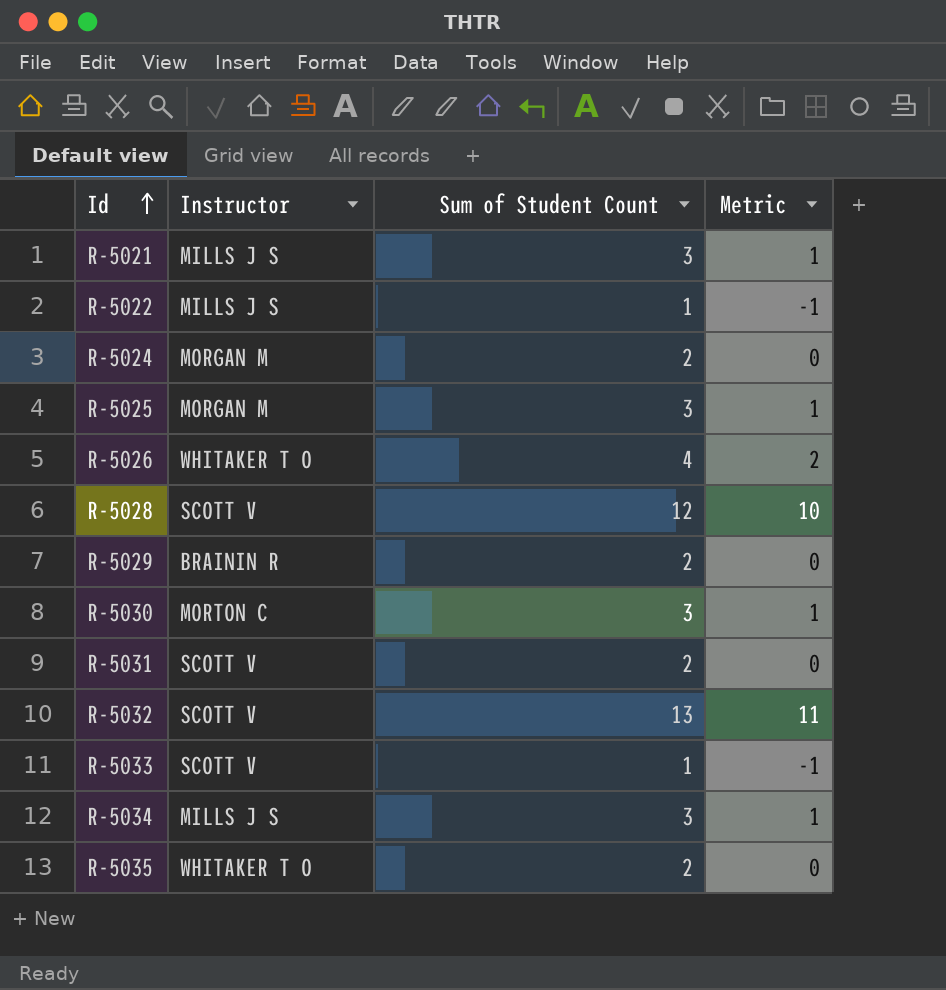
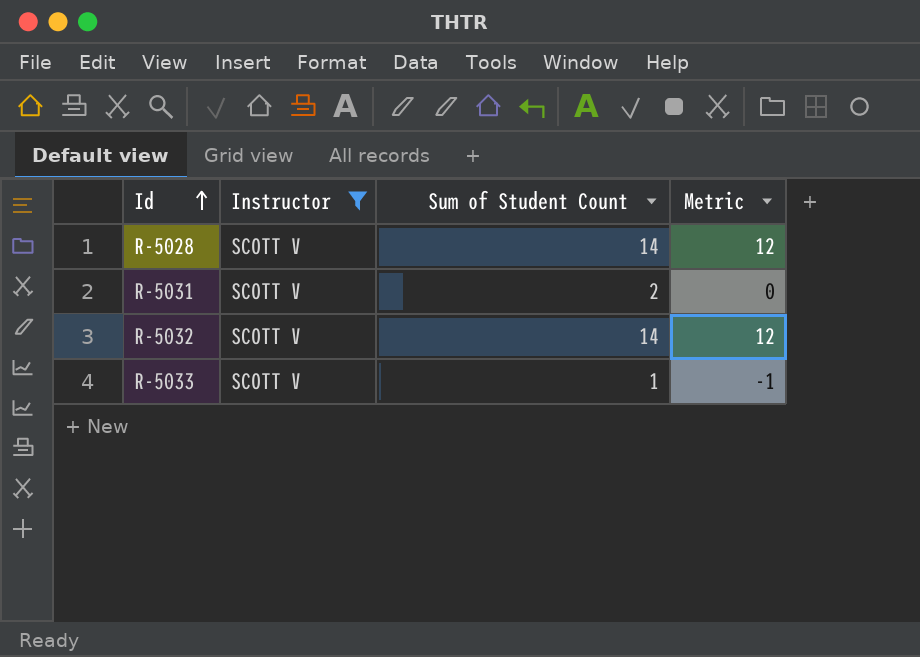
filter: none -> Instructor = SCOTT V
R-5028 | Sum of Student Count: 12 -> 14
R-5028 | Metric: 10 -> 12
R-5032 | Sum of Student Count: 13 -> 14
R-5032 | Metric: 11 -> 12

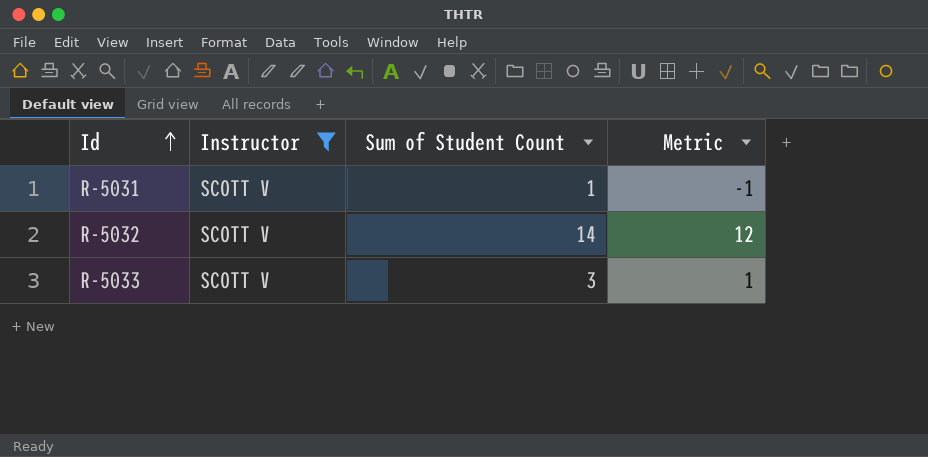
row R-5028: SCOTT V | 14 | 12 -> none
R-5031 | Sum of Student Count: 2 -> 1
R-5031 | Metric: 0 -> -1
R-5033 | Sum of Student Count: 1 -> 3
R-5033 | Metric: -1 -> 1

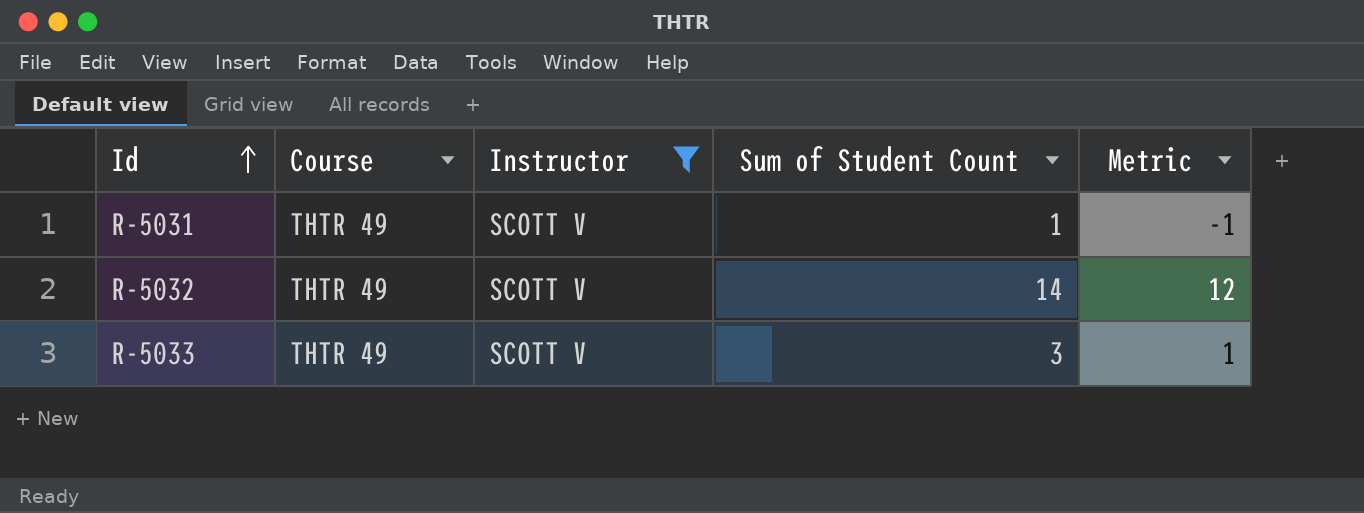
column Course | position: none -> 2

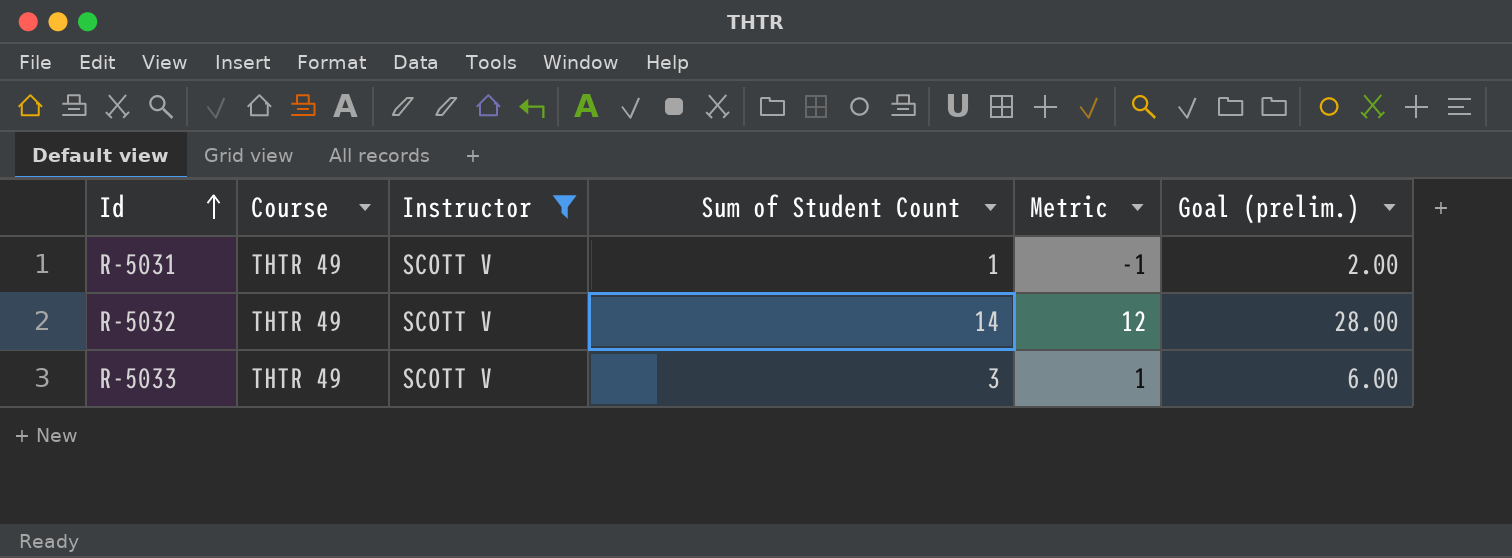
column Goal (prelim.) | formula: none -> [Sum of Student Count] * 2

